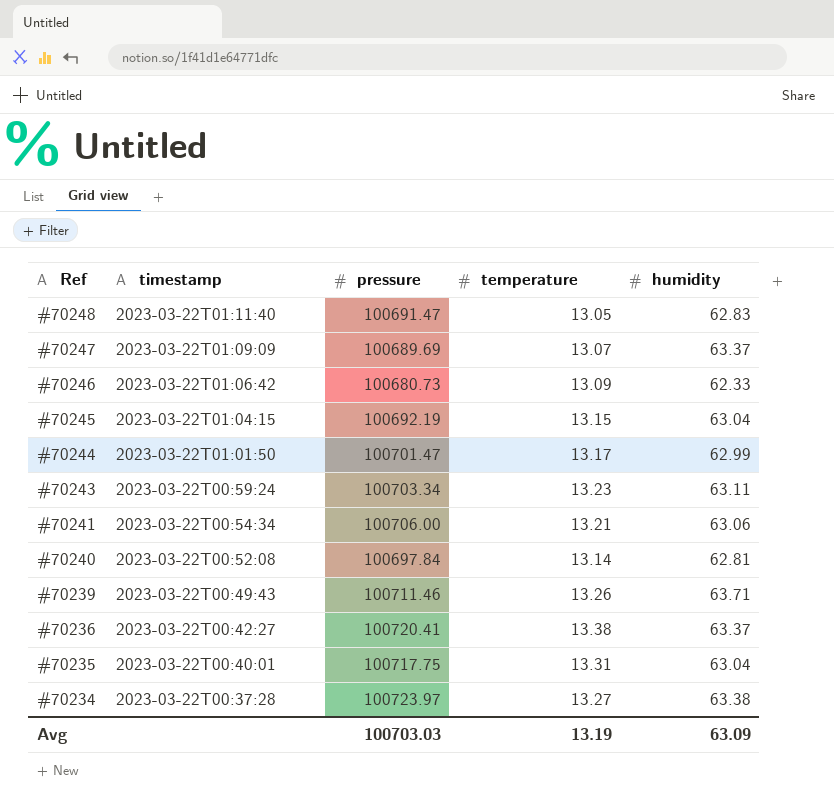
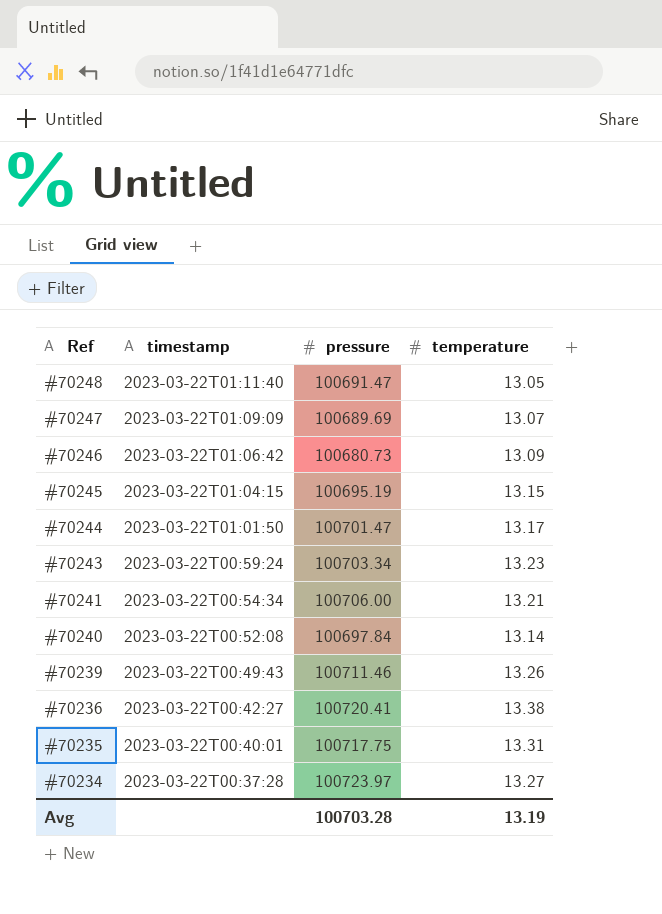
column humidity | position: 5 -> none
#70245 | pressure: 100692.19 -> 100695.19
Avg | pressure: 100703.03 -> 100703.28

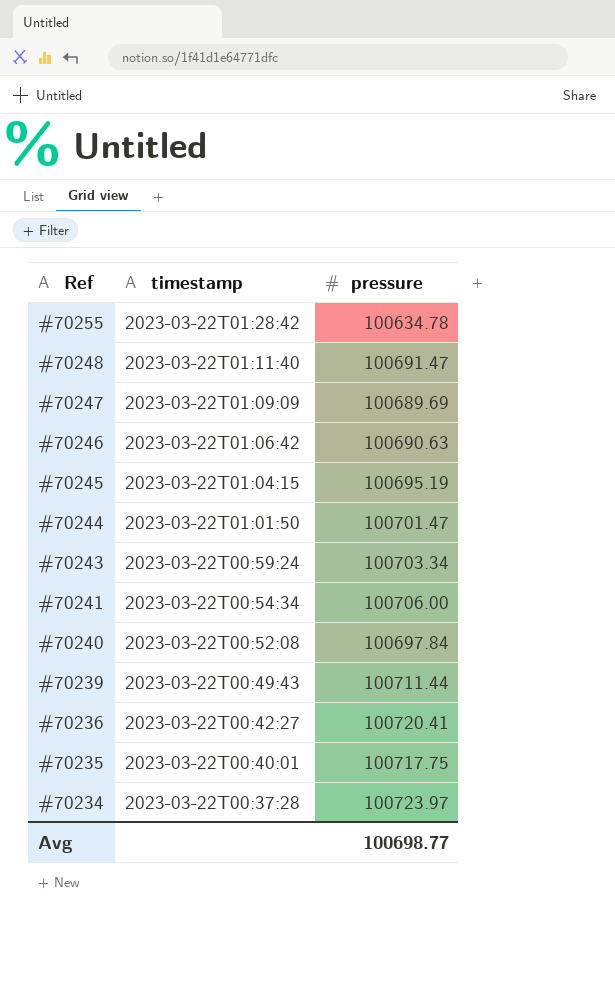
column temperature | position: 4 -> none
row #70255: none -> 2023-03-22T01:28:42 | 100634.78
#70246 | pressure: 100680.73 -> 100690.63
#70239 | pressure: 100711.46 -> 100711.44
Avg | pressure: 100703.28 -> 100698.77

